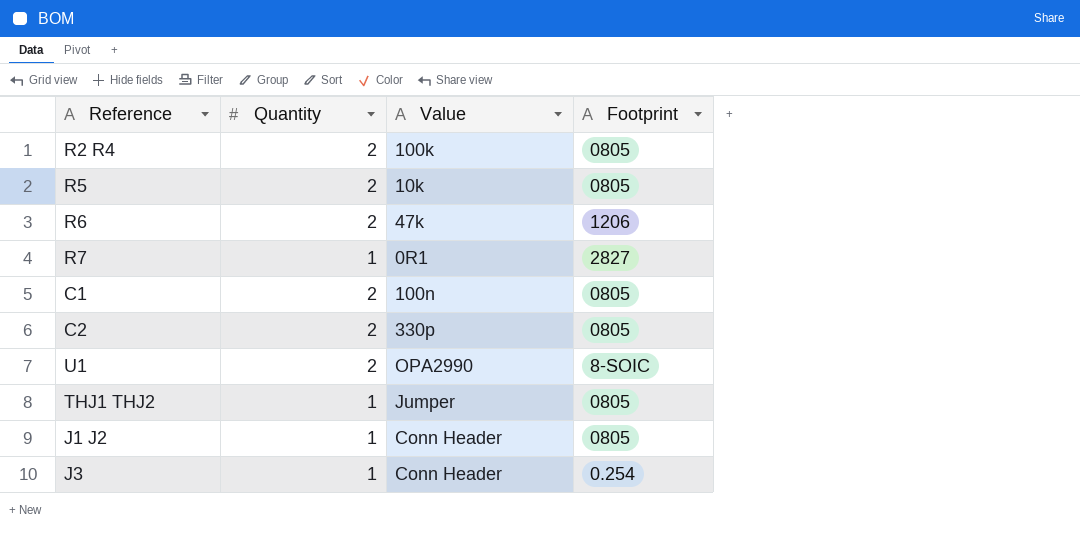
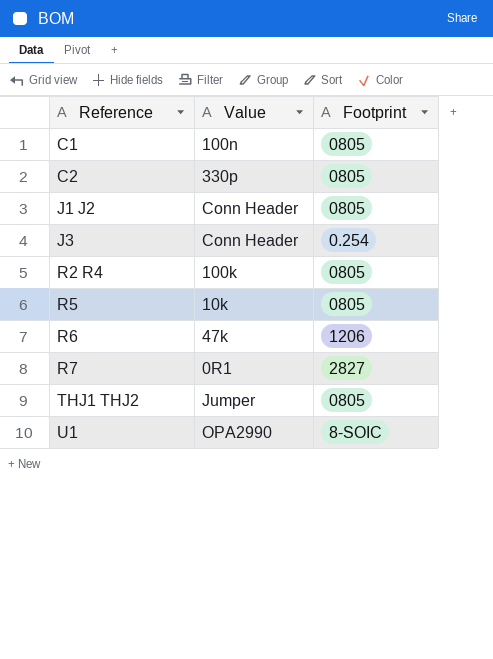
row order: none -> Reference ascending
column Quantity | position: 2 -> none

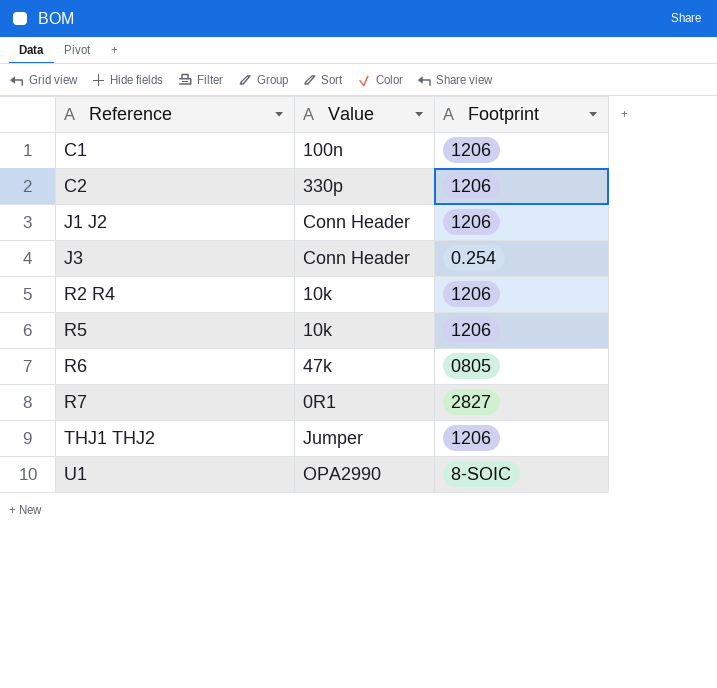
C1 | Footprint: 0805 -> 1206
C2 | Footprint: 0805 -> 1206
J1 J2 | Footprint: 0805 -> 1206
R2 R4 | Value: 100k -> 10k
R2 R4 | Footprint: 0805 -> 1206
R5 | Footprint: 0805 -> 1206
R6 | Footprint: 1206 -> 0805
THJ1 THJ2 | Footprint: 0805 -> 1206

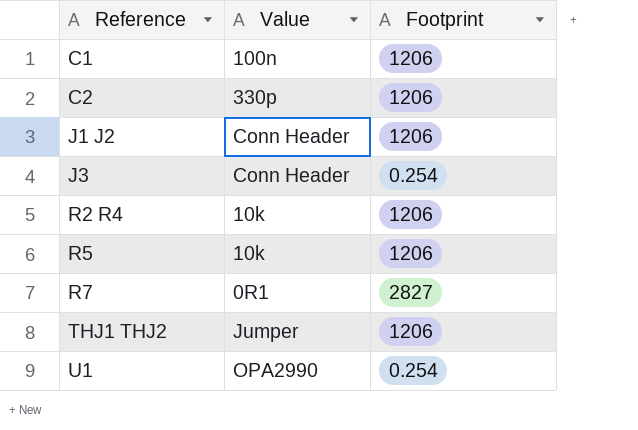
row R6: 47k | 0805 -> none
U1 | Footprint: 8-SOIC -> 0.254

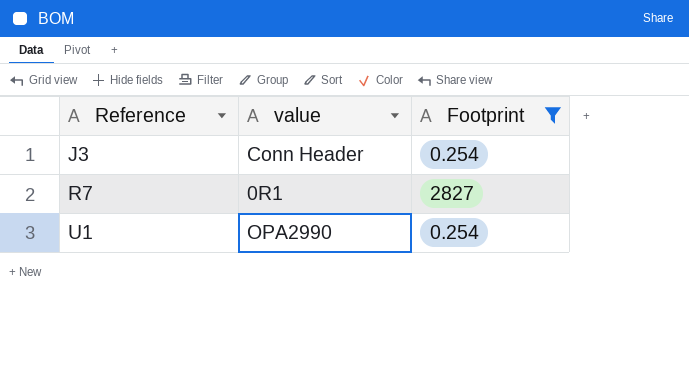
filter: none -> Footprint != 1206
column name: Value -> value

